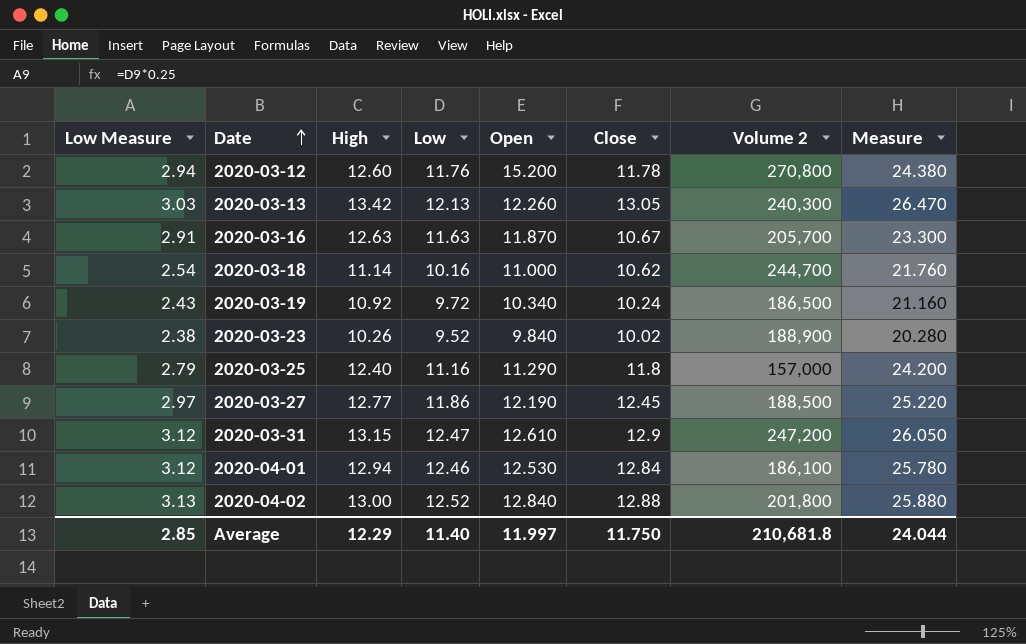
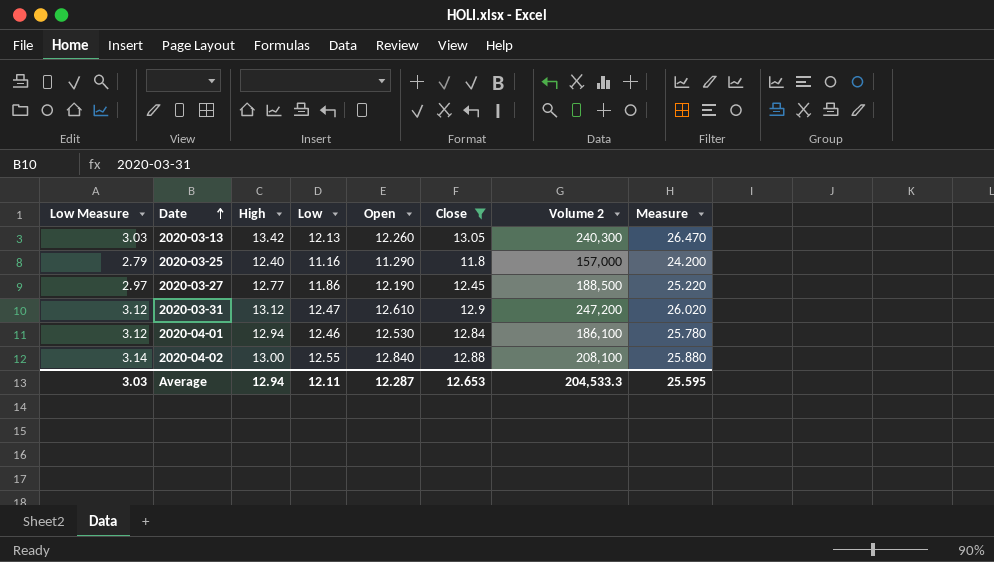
filter: none -> Close >= 11.8
2020-03-31 | High: 13.15 -> 13.12
2020-03-31 | Measure: 26.050 -> 26.020
2020-04-02 | Low Measure: 3.13 -> 3.14
2020-04-02 | Low: 12.52 -> 12.55
2020-04-02 | Volume 2: 201,800 -> 208,100
Average | Low Measure: 2.85 -> 3.03
Average | High: 12.29 -> 12.94
Average | Low: 11.40 -> 12.11
Average | Open: 11.997 -> 12.287
Average | Close: 11.750 -> 12.653
Average | Volume 2: 210,681.8 -> 204,533.3
Average | Measure: 24.044 -> 25.595

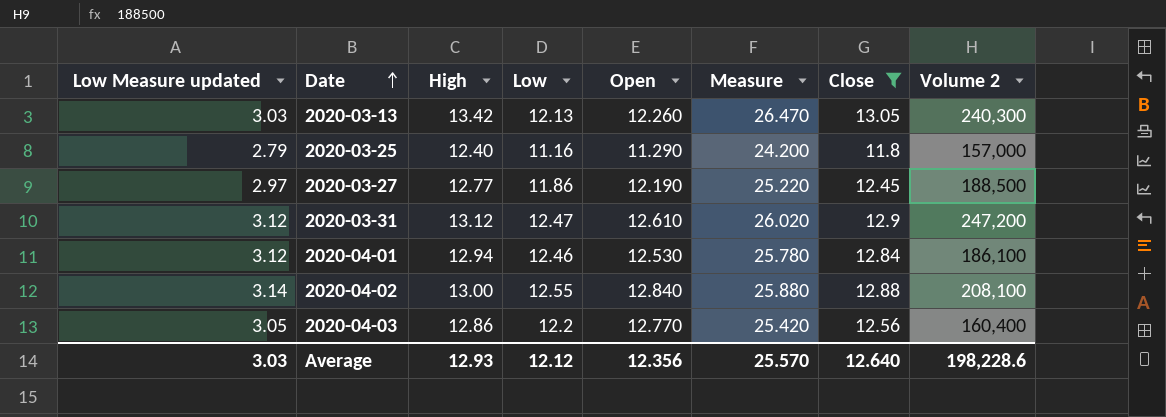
column name: Low Measure -> Low Measure updated
column Measure | position: 8 -> 6
row 2020-04-03: none -> 3.05 | 12.86 | 12.2 | 12.770 | 25.420 | 12.56 | 160,400
Average | High: 12.94 -> 12.93
Average | Low: 12.11 -> 12.12
Average | Open: 12.287 -> 12.356
Average | Measure: 25.595 -> 25.570
Average | Close: 12.653 -> 12.640
Average | Volume 2: 204,533.3 -> 198,228.6

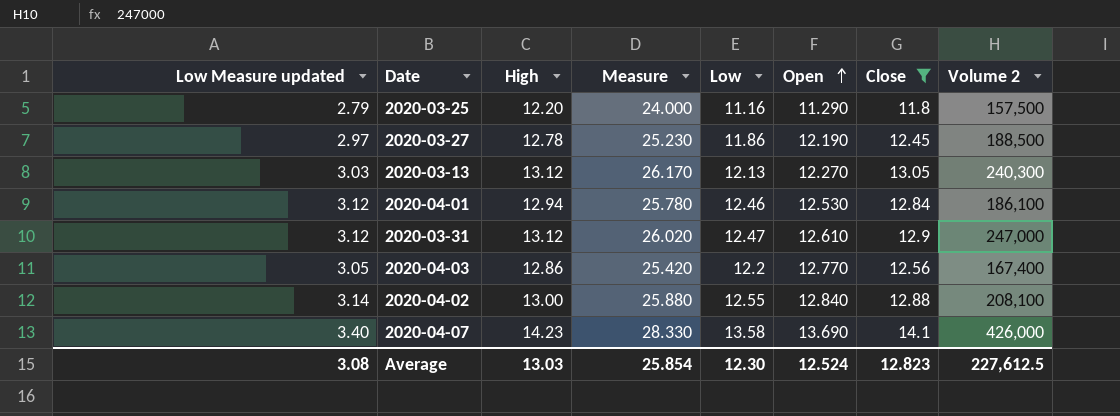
row order: Date ascending -> Open ascending
column Measure | position: 6 -> 4
2020-03-25 | High: 12.40 -> 12.20
2020-03-25 | Measure: 24.200 -> 24.000
2020-03-25 | Volume 2: 157,000 -> 157,500
2020-03-27 | High: 12.77 -> 12.78
2020-03-27 | Measure: 25.220 -> 25.230
2020-03-13 | High: 13.42 -> 13.12
2020-03-13 | Measure: 26.470 -> 26.170
2020-03-13 | Open: 12.260 -> 12.270
2020-03-31 | Volume 2: 247,200 -> 247,000
2020-04-03 | Volume 2: 160,400 -> 167,400
row 2020-04-07: none -> 3.40 | 14.23 | 28.330 | 13.58 | 13.690 | 14.1 | 426,000
Average | Low Measure updated: 3.03 -> 3.08
Average | High: 12.93 -> 13.03
Average | Measure: 25.570 -> 25.854
Average | Low: 12.12 -> 12.30
Average | Open: 12.356 -> 12.524
Average | Close: 12.640 -> 12.823
Average | Volume 2: 198,228.6 -> 227,612.5

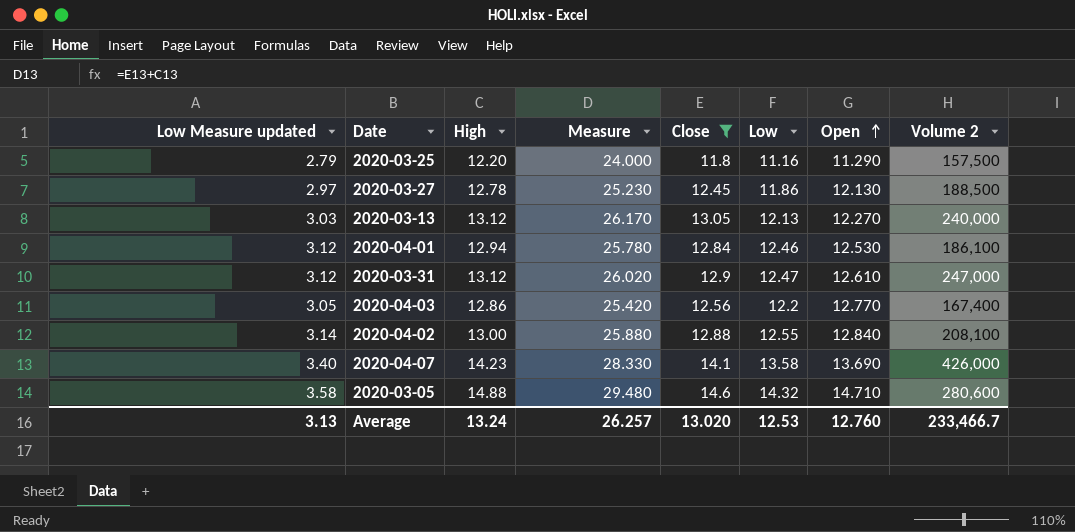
column Close | position: 7 -> 5
2020-03-27 | Open: 12.190 -> 12.130
2020-03-13 | Volume 2: 240,300 -> 240,000
row 2020-03-05: none -> 3.58 | 14.88 | 29.480 | 14.6 | 14.32 | 14.710 | 280,600
Average | Low Measure updated: 3.08 -> 3.13
Average | High: 13.03 -> 13.24
Average | Measure: 25.854 -> 26.257
Average | Close: 12.823 -> 13.020
Average | Low: 12.30 -> 12.53
Average | Open: 12.524 -> 12.760
Average | Volume 2: 227,612.5 -> 233,466.7

